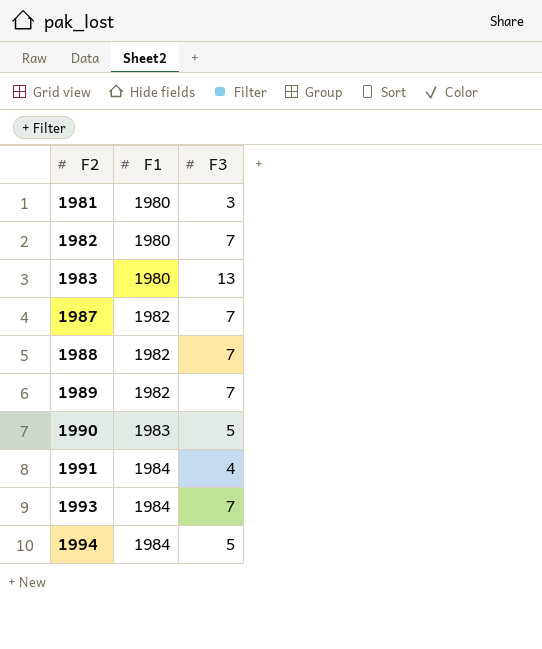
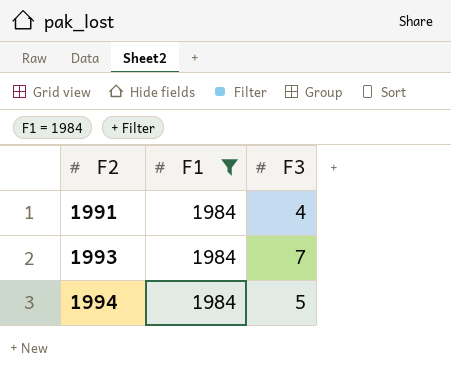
filter: none -> F1 = 1984

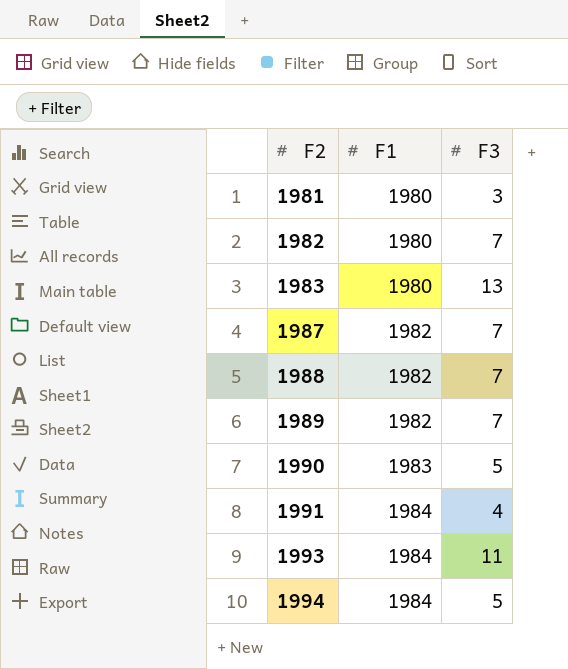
filter: F1 = 1984 -> none
1993 | F3: 7 -> 11

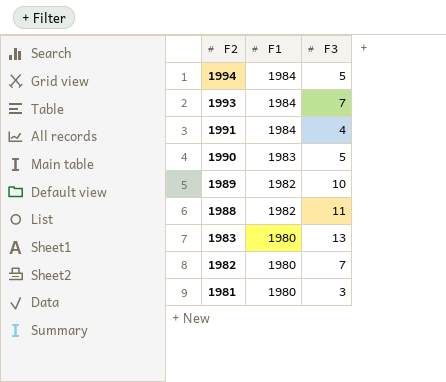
row order: F2 ascending -> F2 descending
row 1987: 1982 | 7 -> none
1993 | F3: 11 -> 7
1989 | F3: 7 -> 10
1988 | F3: 7 -> 11

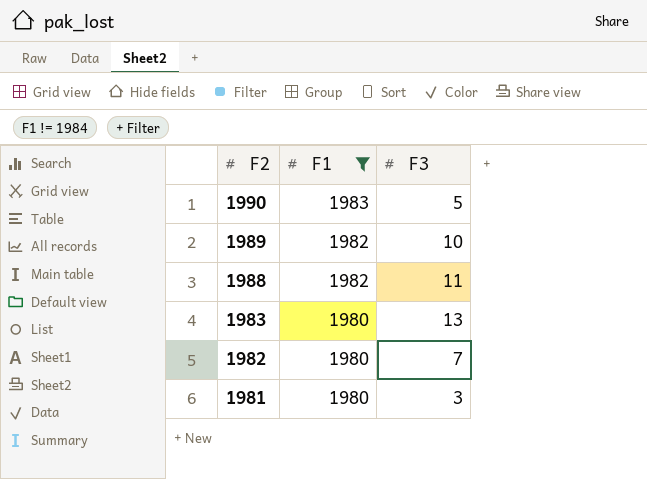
filter: none -> F1 != 1984

